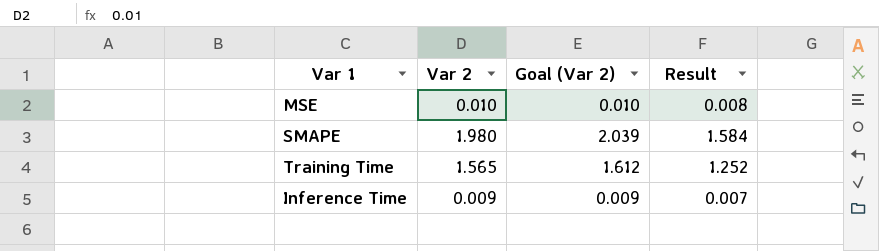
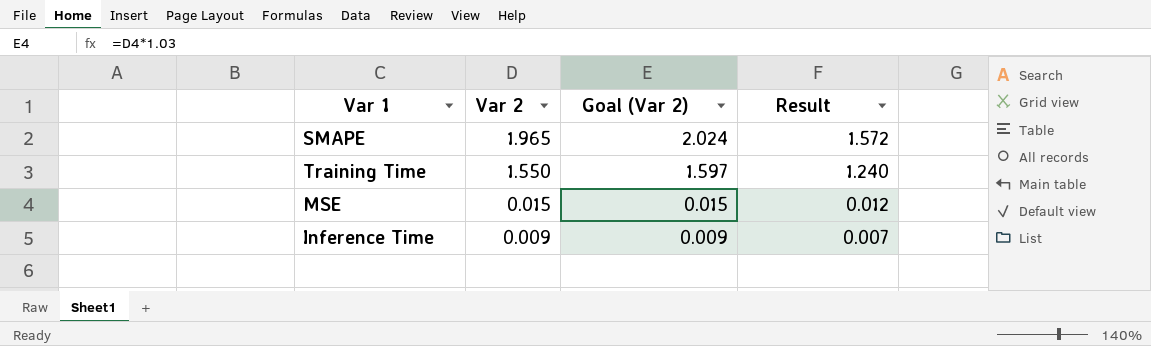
row order: none -> Var 2 descending
SMAPE | Var 2: 1.980 -> 1.965
SMAPE | Goal (Var 2): 2.039 -> 2.024
SMAPE | Result: 1.584 -> 1.572
Training Time | Var 2: 1.565 -> 1.550
Training Time | Goal (Var 2): 1.612 -> 1.597
Training Time | Result: 1.252 -> 1.240
MSE | Var 2: 0.010 -> 0.015
MSE | Goal (Var 2): 0.010 -> 0.015
MSE | Result: 0.008 -> 0.012

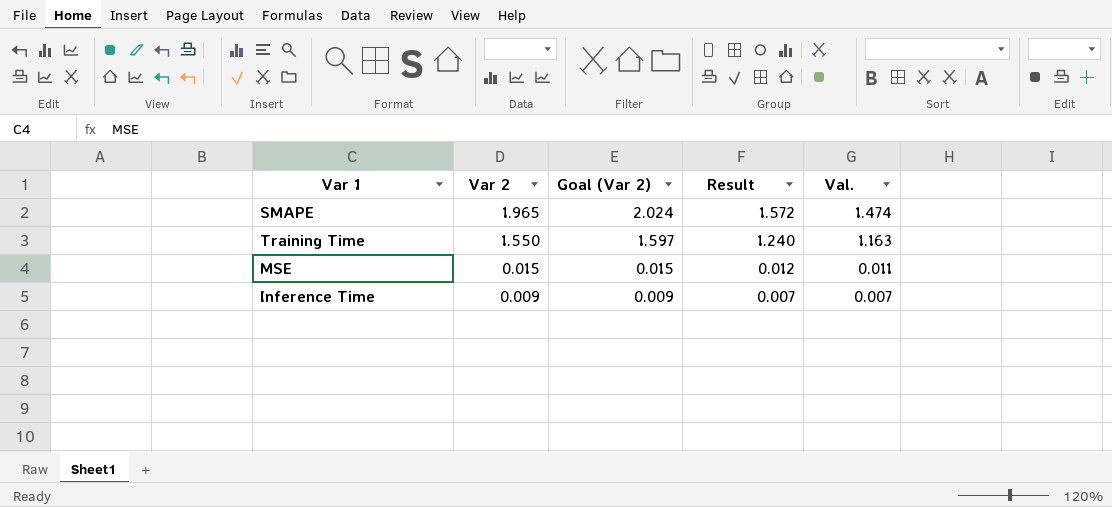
column Val. | formula: none -> [Var 2] * 0.75

